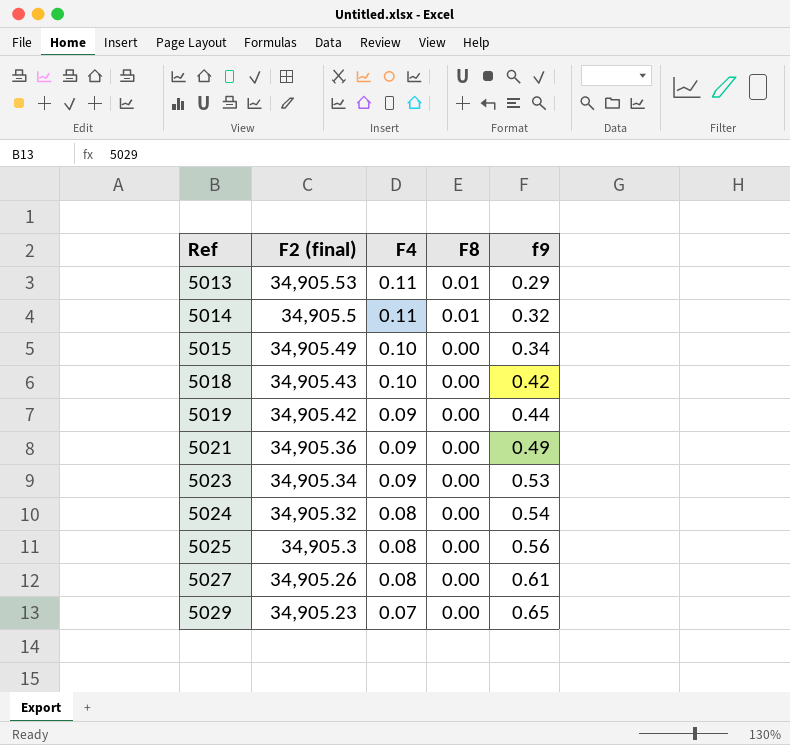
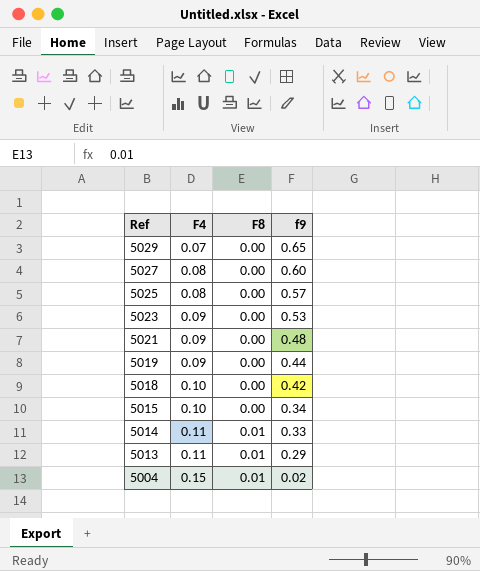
row order: Ref ascending -> Ref descending
column F2 (final) | position: 2 -> none
row 5024: 34,905.32 | 0.08 | 0.00 | 0.54 -> none
5027 | f9: 0.61 -> 0.60
5025 | f9: 0.56 -> 0.57
5021 | f9: 0.49 -> 0.48
5014 | f9: 0.32 -> 0.33
row 5004: none -> 0.15 | 0.01 | 0.02

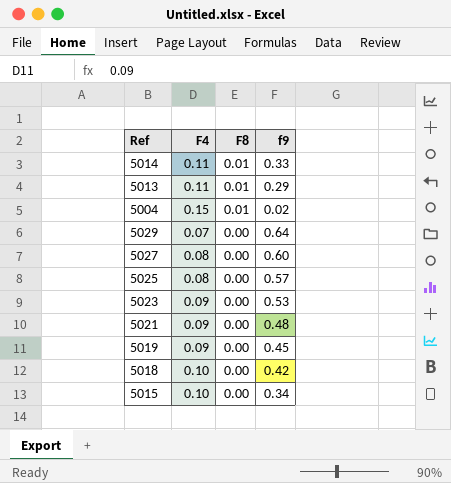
row order: Ref descending -> F8 descending
5029 | f9: 0.65 -> 0.64
5019 | f9: 0.44 -> 0.45

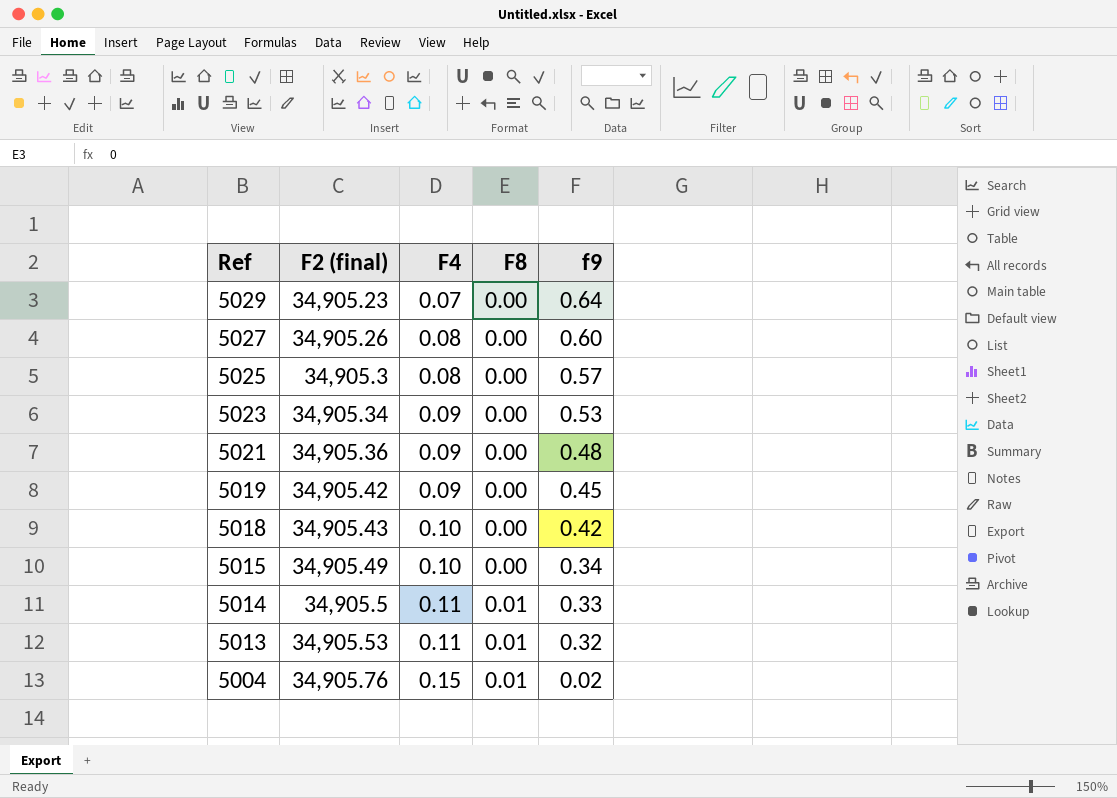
row order: F8 descending -> Ref descending
column F2 (final) | position: none -> 2
5013 | f9: 0.29 -> 0.32

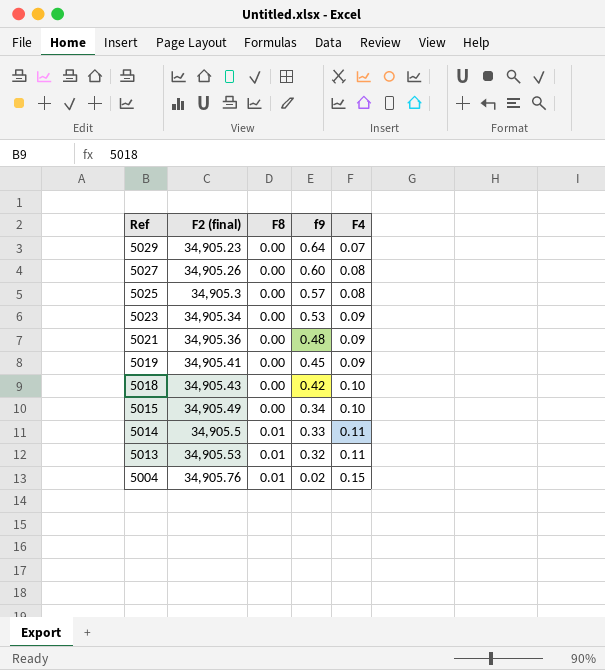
column F4 | position: 3 -> 5
5019 | F2 (final): 34,905.42 -> 34,905.41

